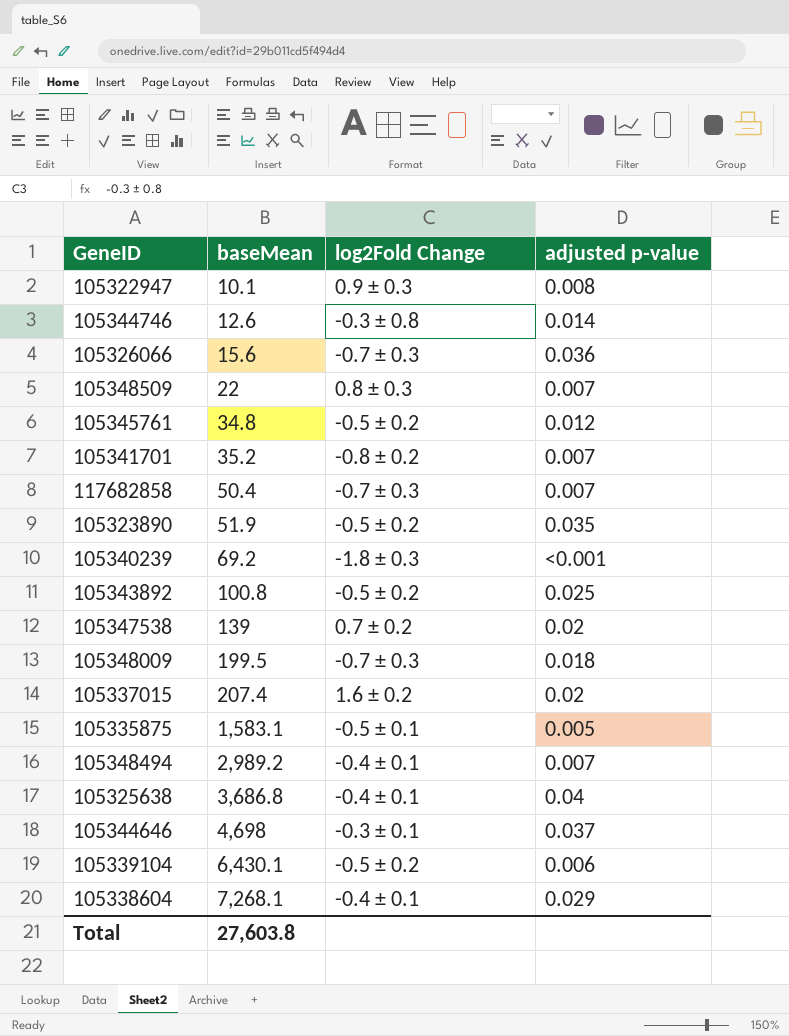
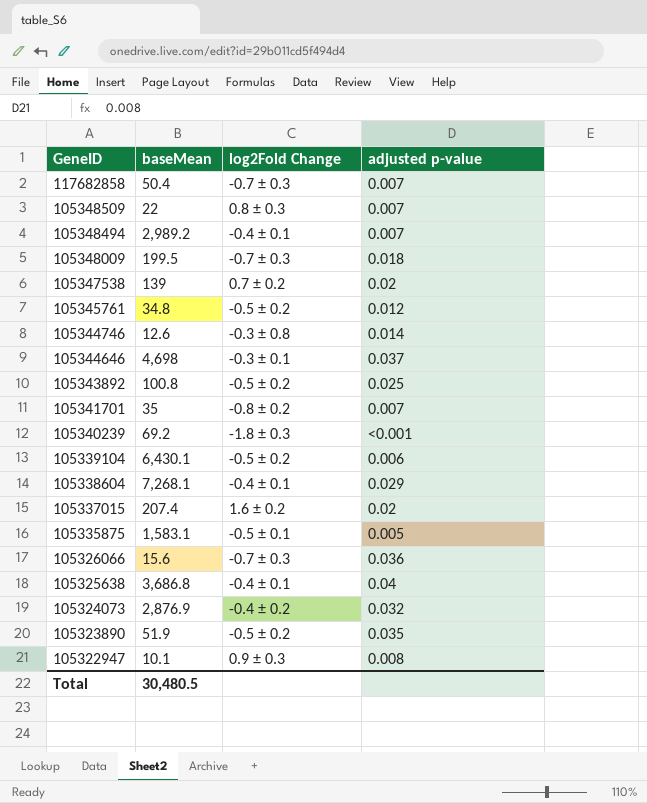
row order: baseMean ascending -> GeneID descending
105341701 | baseMean: 35.2 -> 35
row 105324073: none -> 2,876.9 | -0.4 ± 0.2 | 0.032
Total | baseMean: 27,603.8 -> 30,480.5

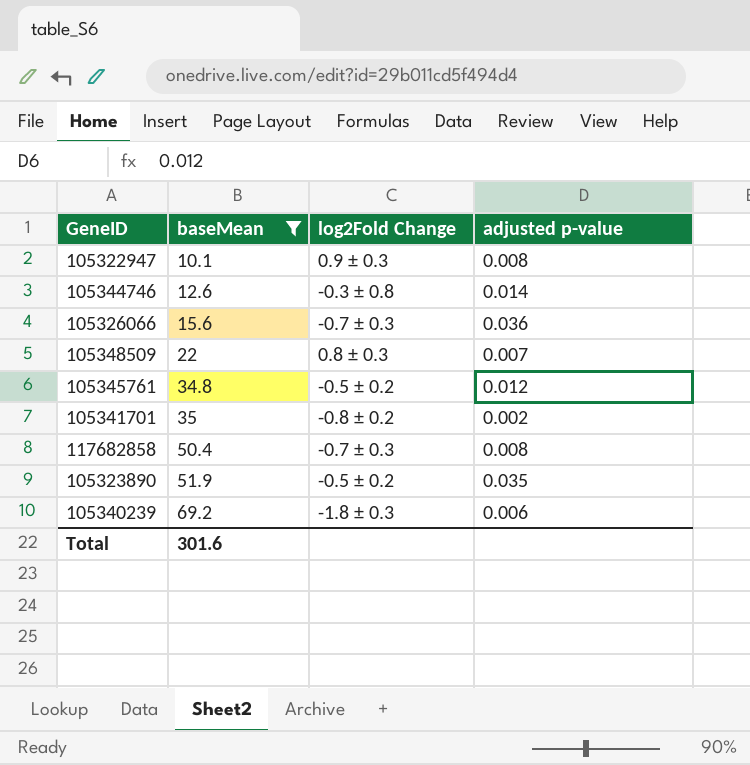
filter: none -> baseMean <= 69.2
row order: GeneID descending -> baseMean ascending
105341701 | adjusted p-value: 0.007 -> 0.002
117682858 | adjusted p-value: 0.007 -> 0.008
105340239 | adjusted p-value: <0.001 -> 0.006
Total | baseMean: 30,480.5 -> 301.6

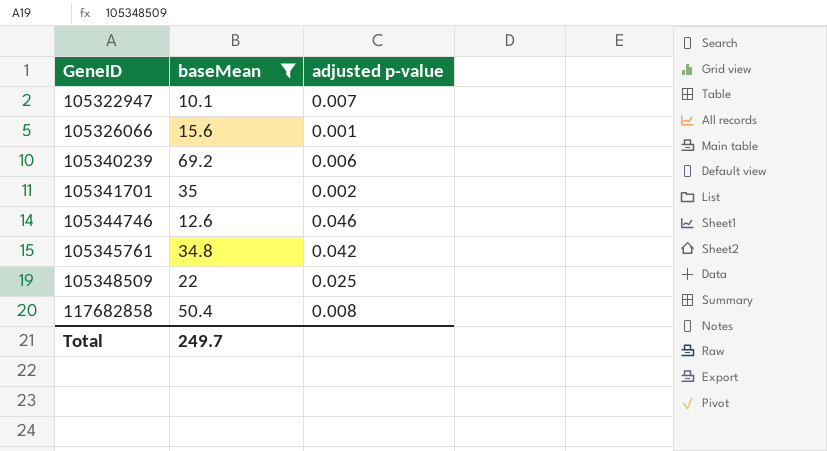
row order: baseMean ascending -> GeneID ascending
column log2Fold Change | position: 3 -> none
row 105323890: 51.9 | -0.5 ± 0.2 | 0.035 -> none
105322947 | adjusted p-value: 0.008 -> 0.007
105326066 | adjusted p-value: 0.036 -> 0.001
105344746 | adjusted p-value: 0.014 -> 0.046
105345761 | adjusted p-value: 0.012 -> 0.042
105348509 | adjusted p-value: 0.007 -> 0.025
Total | baseMean: 301.6 -> 249.7

